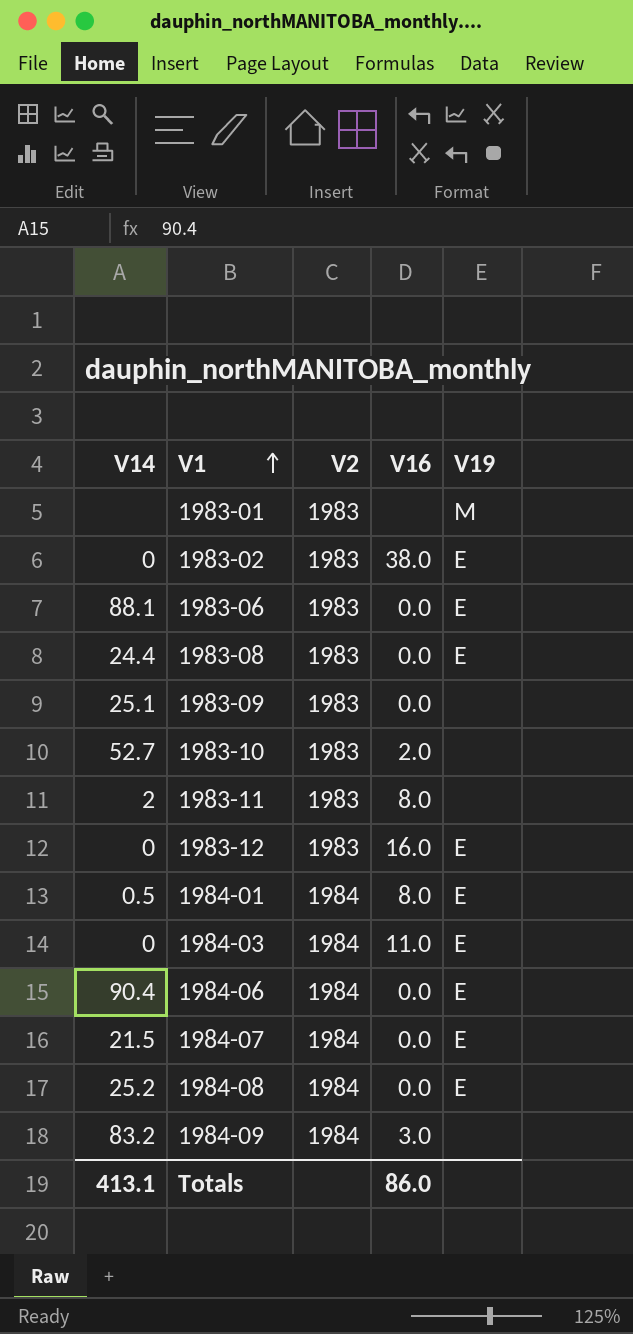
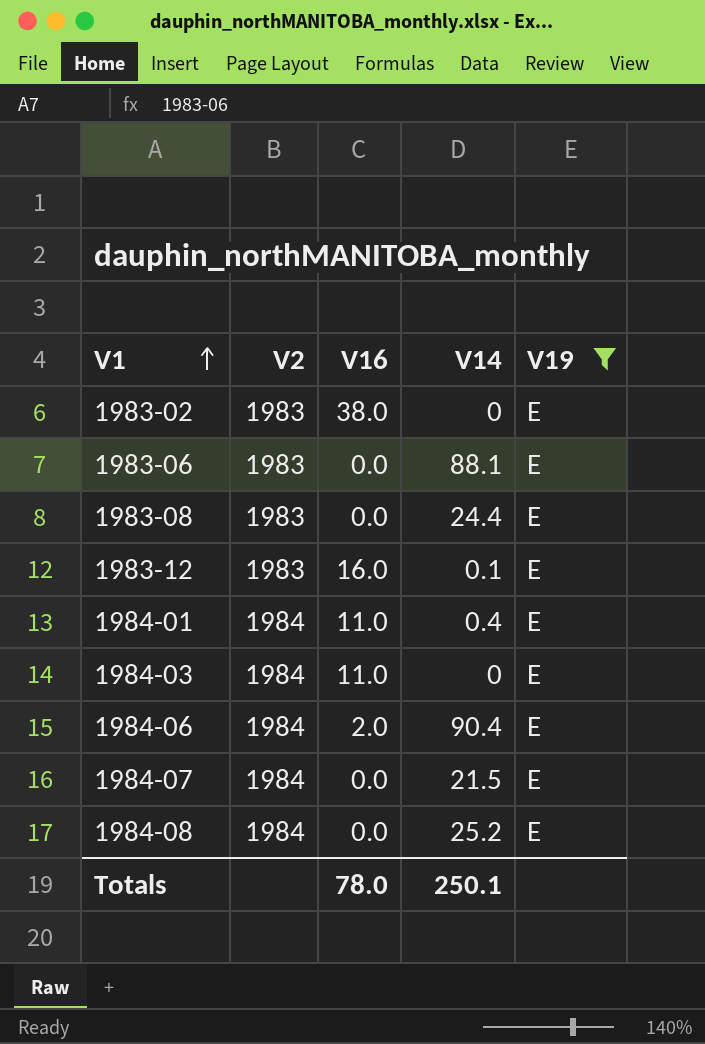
filter: none -> V19 = E
column V14 | position: 1 -> 4
1983-12 | V14: 0 -> 0.1
1984-01 | V16: 8.0 -> 11.0
1984-01 | V14: 0.5 -> 0.4
1984-06 | V16: 0.0 -> 2.0
Totals | V16: 86.0 -> 78.0
Totals | V14: 413.1 -> 250.1

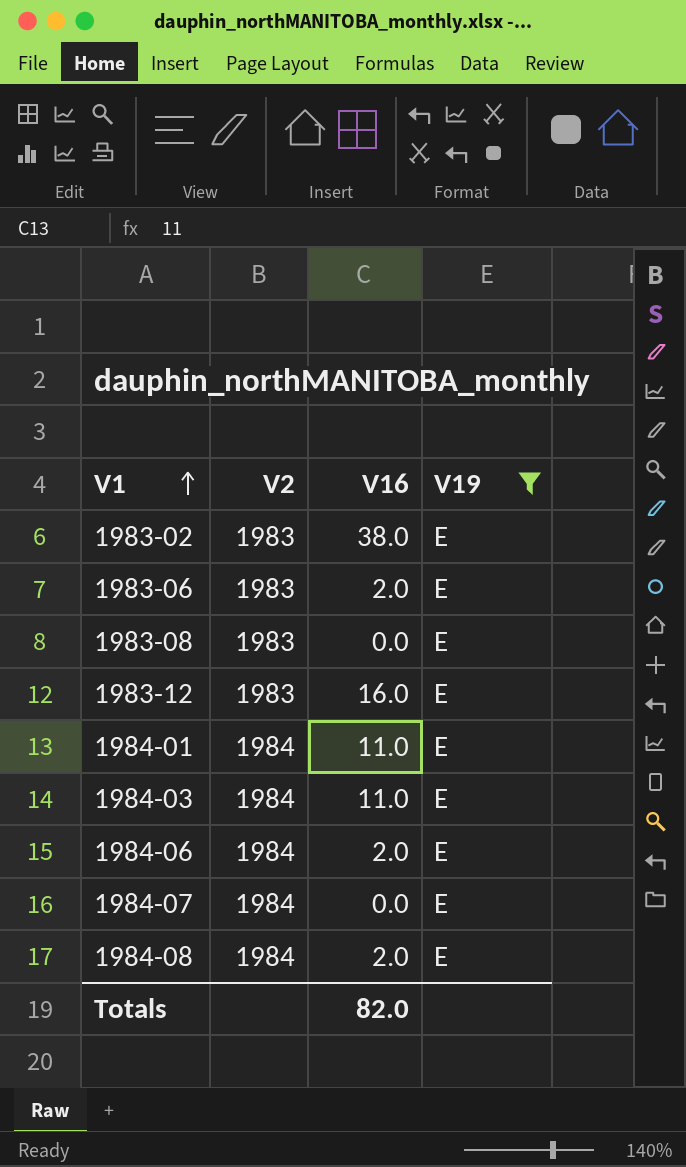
column V14 | position: 4 -> none
1983-06 | V16: 0.0 -> 2.0
1984-08 | V16: 0.0 -> 2.0
Totals | V16: 78.0 -> 82.0

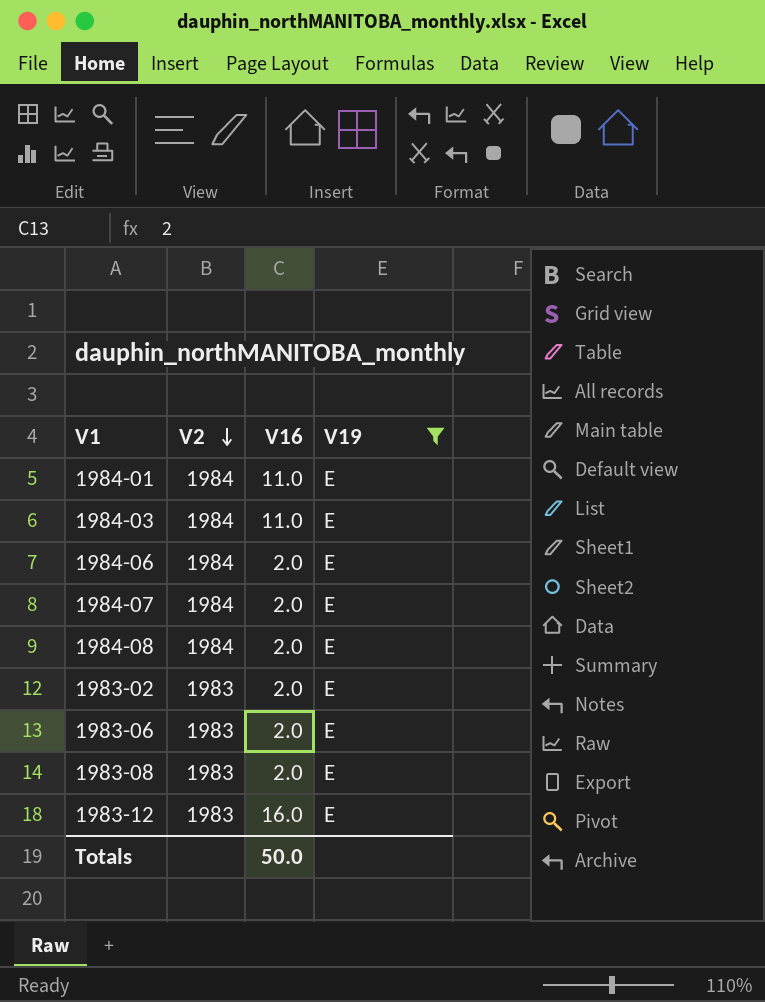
row order: V1 ascending -> V2 descending
1984-07 | V16: 0.0 -> 2.0
1983-02 | V16: 38.0 -> 2.0
1983-08 | V16: 0.0 -> 2.0
Totals | V16: 82.0 -> 50.0

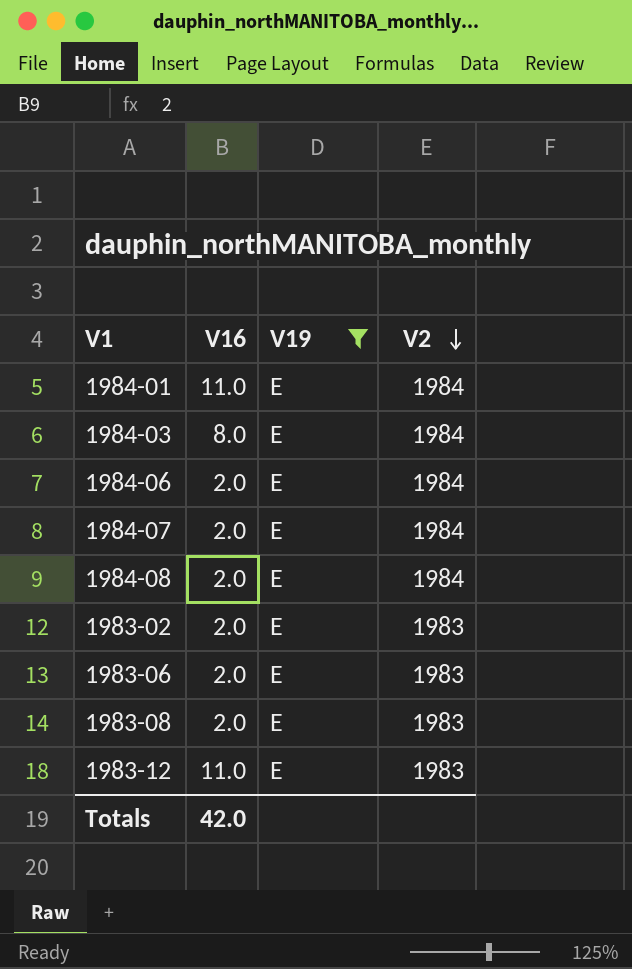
column V2 | position: 2 -> 4
1984-03 | V16: 11.0 -> 8.0
1983-12 | V16: 16.0 -> 11.0
Totals | V16: 50.0 -> 42.0

